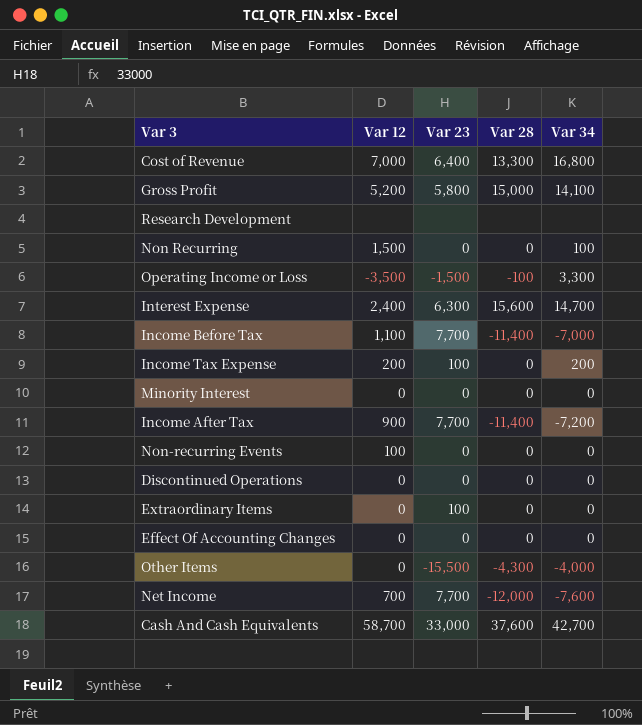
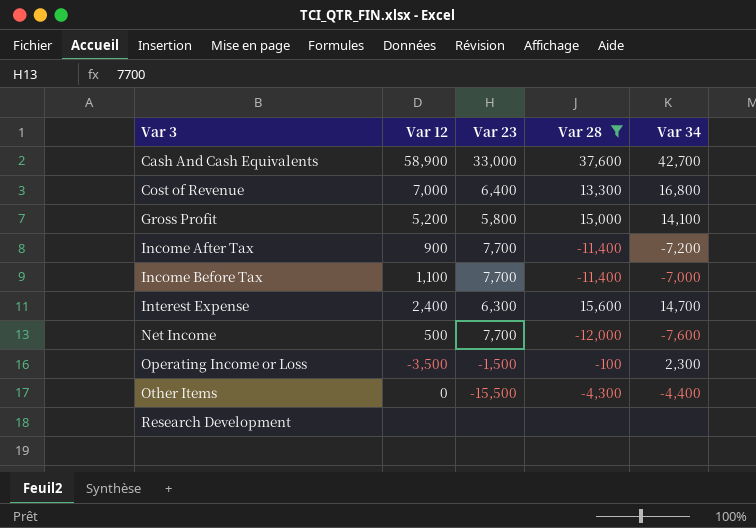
filter: none -> Var 28 != 0
row order: none -> Var 3 ascending
Cash And Cash Equivalents | Var 12: 58,700 -> 58,900
Net Income | Var 12: 700 -> 500
Operating Income or Loss | Var 34: 3,300 -> 2,300
Other Items | Var 34: -4,000 -> -4,400

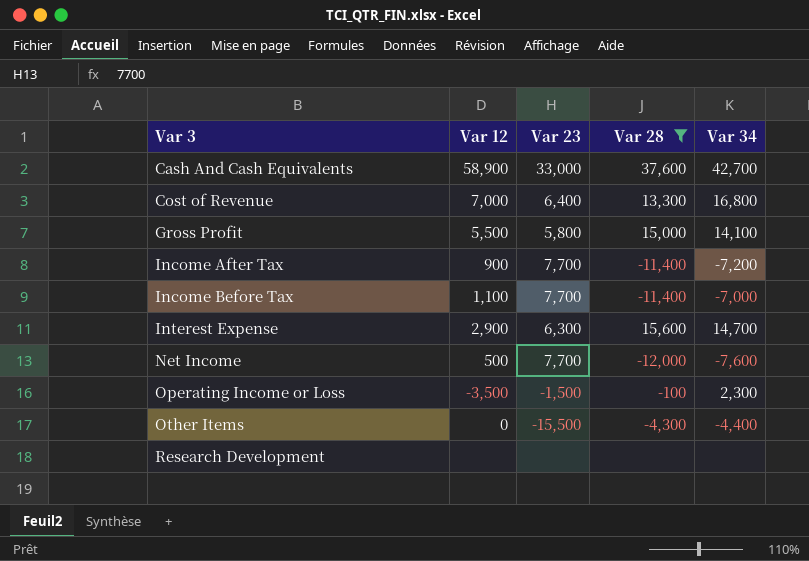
Gross Profit | Var 12: 5,200 -> 5,500
Interest Expense | Var 12: 2,400 -> 2,900

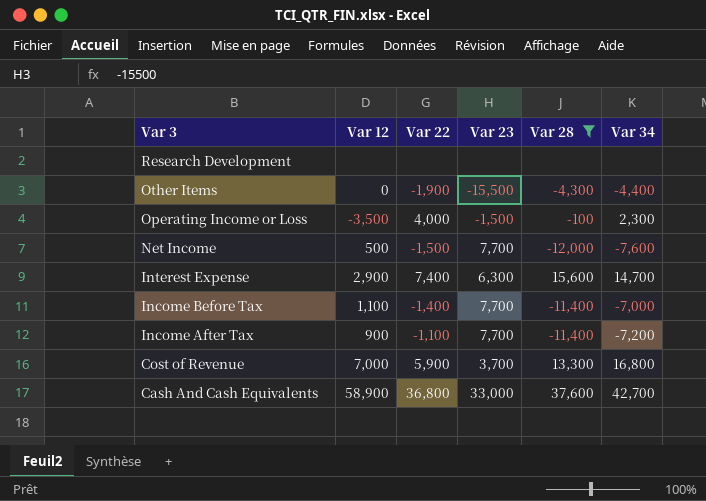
row order: Var 3 ascending -> Var 3 descending
column Var 22 | position: none -> 3
row Gross Profit: 5,500 | 5,800 | 15,000 | 14,100 -> none
Cost of Revenue | Var 23: 6,400 -> 3,700

